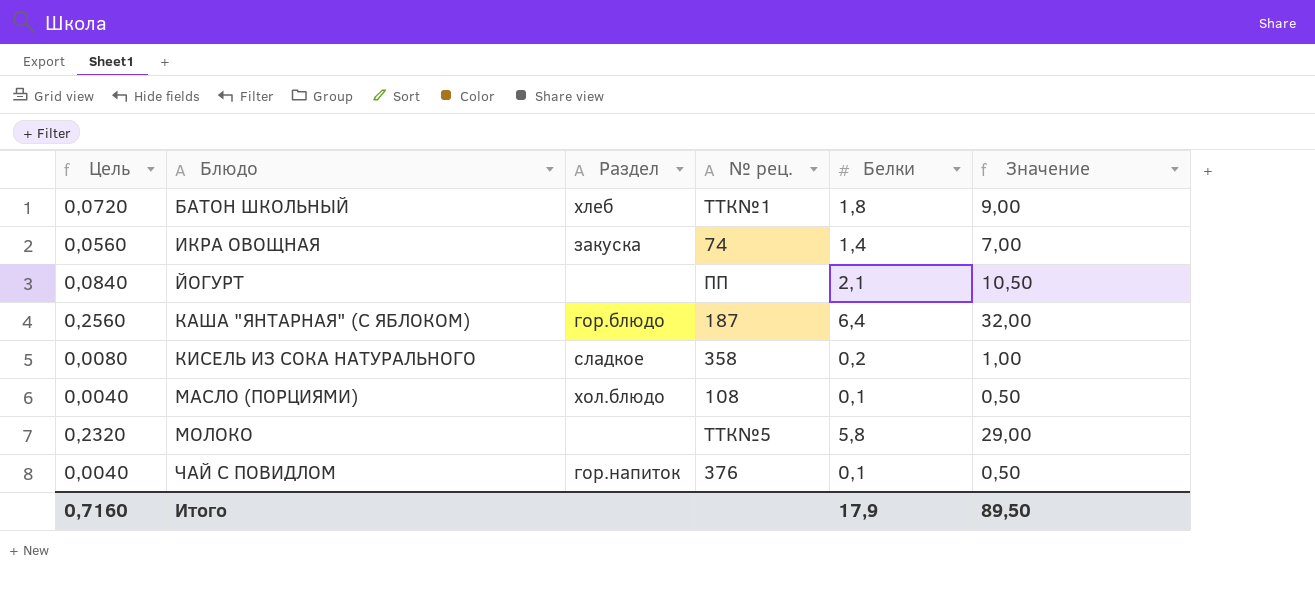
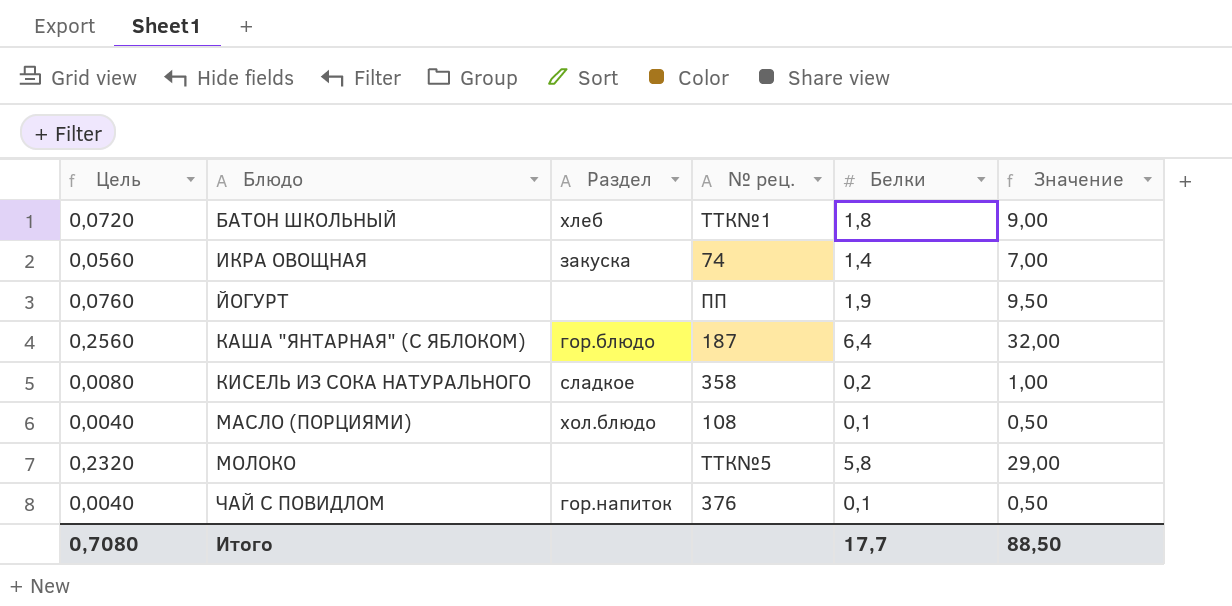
ЙОГУРТ | Цель: 0,0840 -> 0,0760
ЙОГУРТ | Белки: 2,1 -> 1,9
ЙОГУРТ | Значение: 10,50 -> 9,50
Итого | Цель: 0,7160 -> 0,7080
Итого | Белки: 17,9 -> 17,7
Итого | Значение: 89,50 -> 88,50

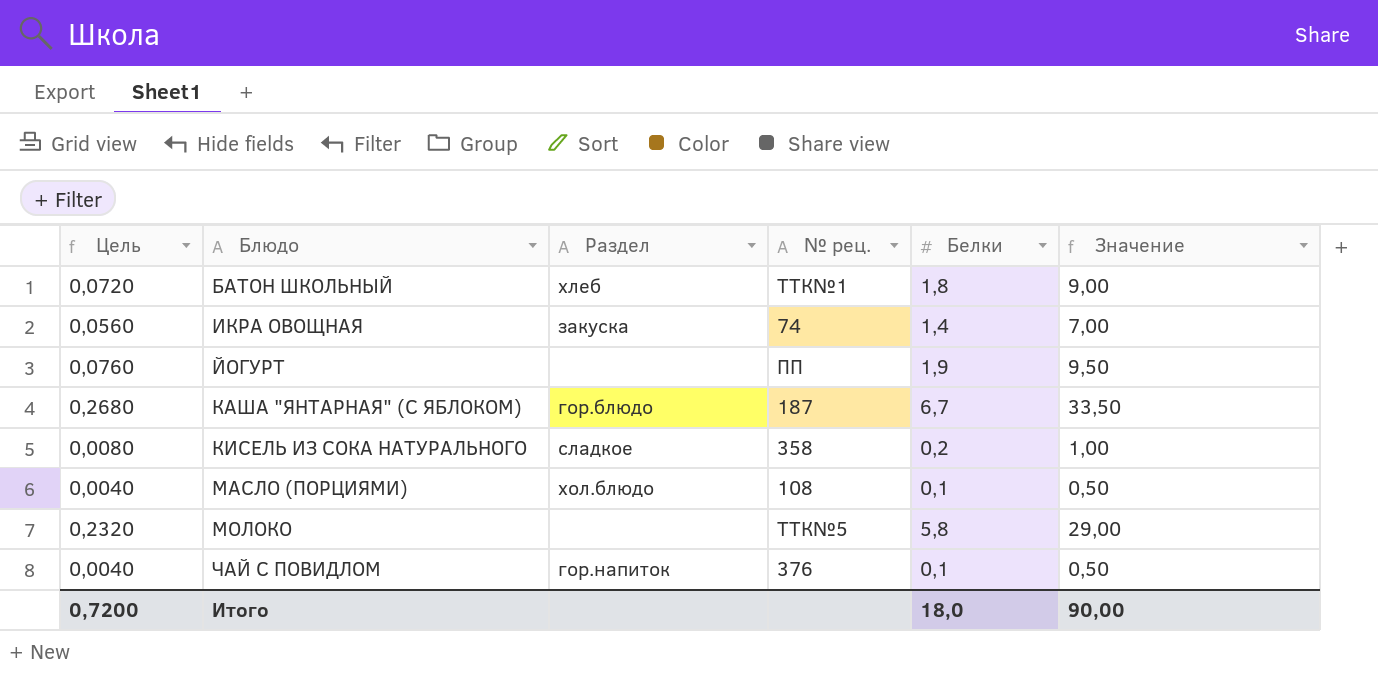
КАША "ЯНТАРНАЯ" (С ЯБЛОКОМ) | Цель: 0,2560 -> 0,2680
КАША "ЯНТАРНАЯ" (С ЯБЛОКОМ) | Белки: 6,4 -> 6,7
КАША "ЯНТАРНАЯ" (С ЯБЛОКОМ) | Значение: 32,00 -> 33,50
Итого | Цель: 0,7080 -> 0,7200
Итого | Белки: 17,7 -> 18,0
Итого | Значение: 88,50 -> 90,00

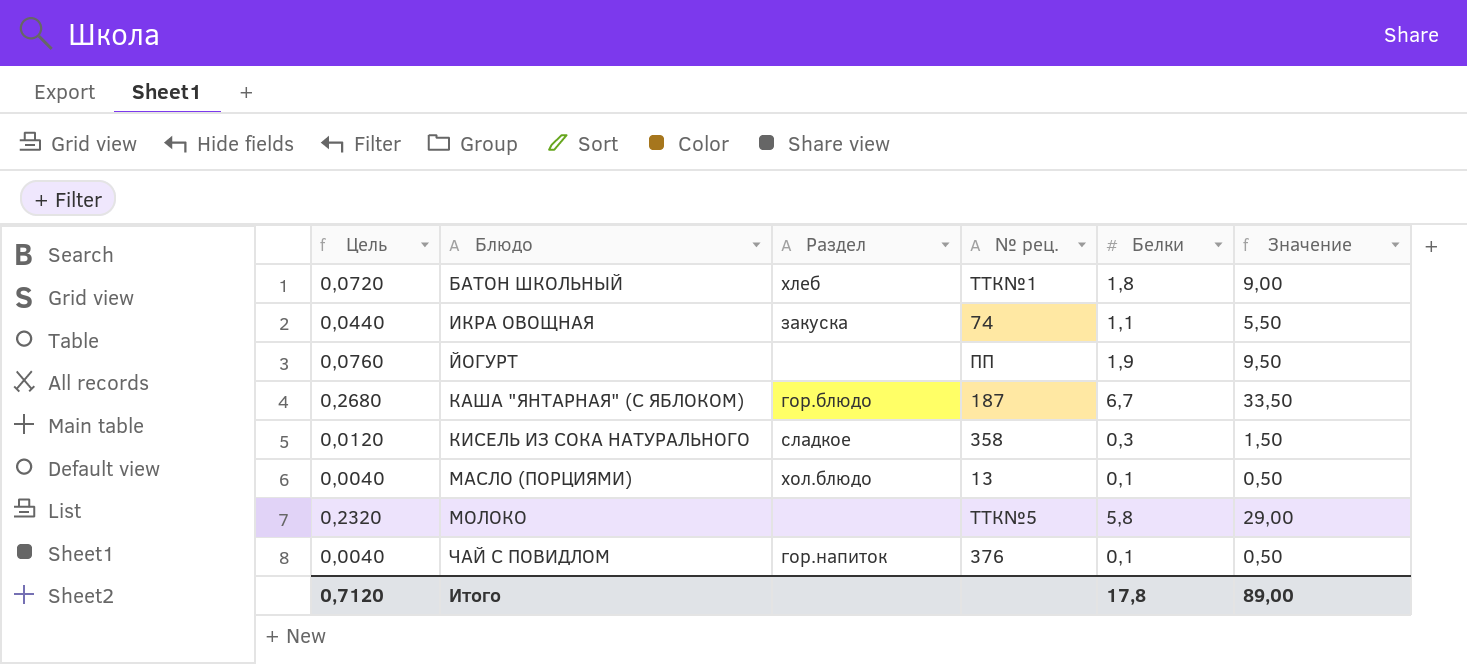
ИКРА ОВОЩНАЯ | Цель: 0,0560 -> 0,0440
ИКРА ОВОЩНАЯ | Белки: 1,4 -> 1,1
ИКРА ОВОЩНАЯ | Значение: 7,00 -> 5,50
КИСЕЛЬ ИЗ СОКА НАТУРАЛЬНОГО | Цель: 0,0080 -> 0,0120
КИСЕЛЬ ИЗ СОКА НАТУРАЛЬНОГО | Белки: 0,2 -> 0,3
КИСЕЛЬ ИЗ СОКА НАТУРАЛЬНОГО | Значение: 1,00 -> 1,50
МАСЛО (ПОРЦИЯМИ) | № рец.: 108 -> 13
Итого | Цель: 0,7200 -> 0,7120
Итого | Белки: 18,0 -> 17,8
Итого | Значение: 90,00 -> 89,00

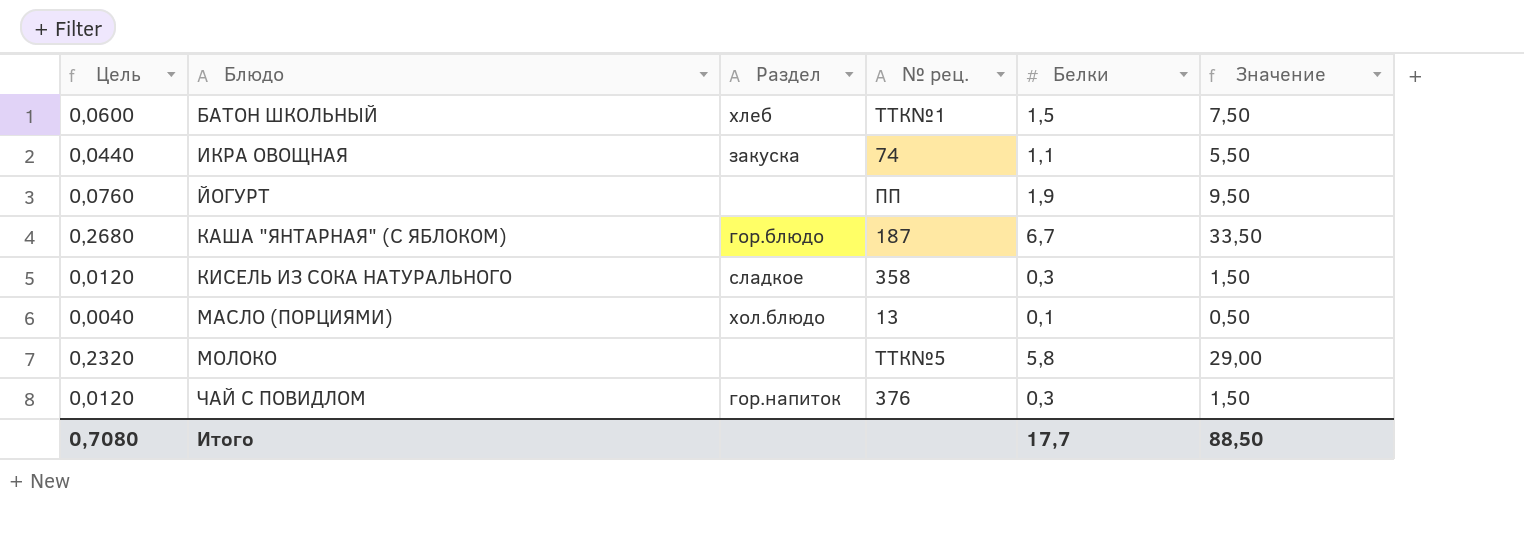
БАТОН ШКОЛЬНЫЙ | Цель: 0,0720 -> 0,0600
БАТОН ШКОЛЬНЫЙ | Белки: 1,8 -> 1,5
БАТОН ШКОЛЬНЫЙ | Значение: 9,00 -> 7,50
ЧАЙ С ПОВИДЛОМ | Цель: 0,0040 -> 0,0120
ЧАЙ С ПОВИДЛОМ | Белки: 0,1 -> 0,3
ЧАЙ С ПОВИДЛОМ | Значение: 0,50 -> 1,50
Итого | Цель: 0,7120 -> 0,7080
Итого | Белки: 17,8 -> 17,7
Итого | Значение: 89,00 -> 88,50

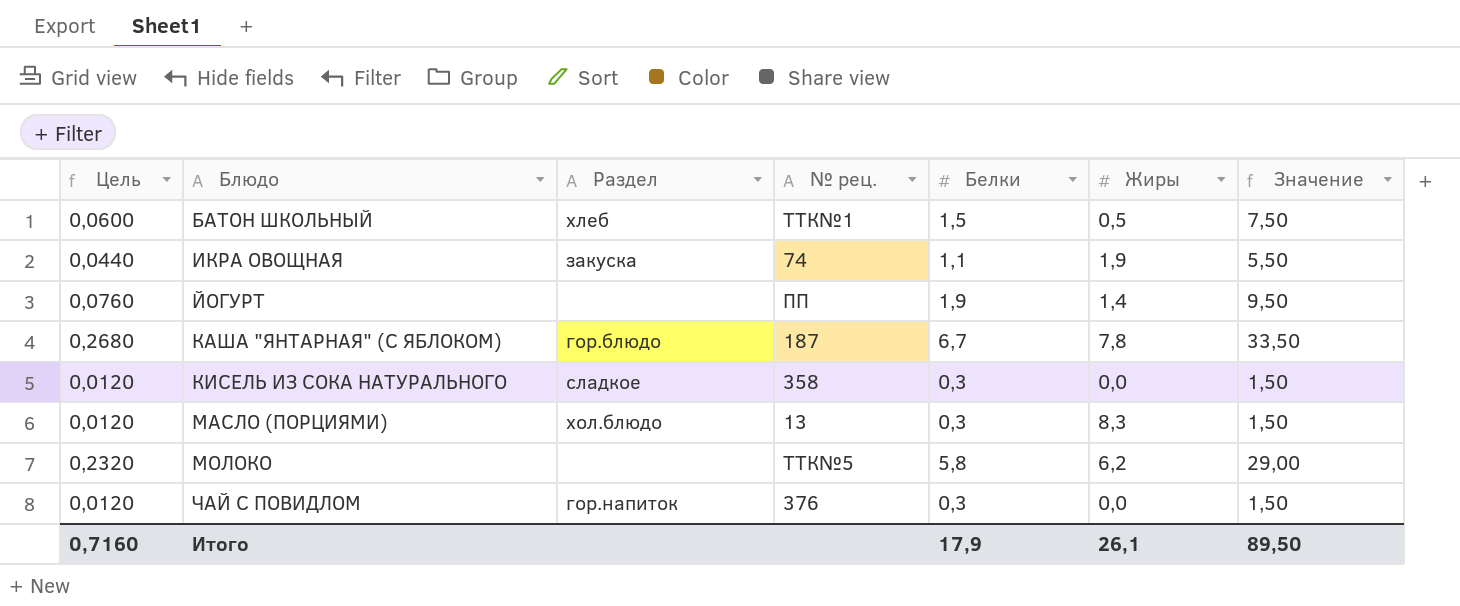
column Жиры | position: none -> 6
МАСЛО (ПОРЦИЯМИ) | Цель: 0,0040 -> 0,0120
МАСЛО (ПОРЦИЯМИ) | Белки: 0,1 -> 0,3
МАСЛО (ПОРЦИЯМИ) | Значение: 0,50 -> 1,50
Итого | Цель: 0,7080 -> 0,7160
Итого | Белки: 17,7 -> 17,9
Итого | Значение: 88,50 -> 89,50

